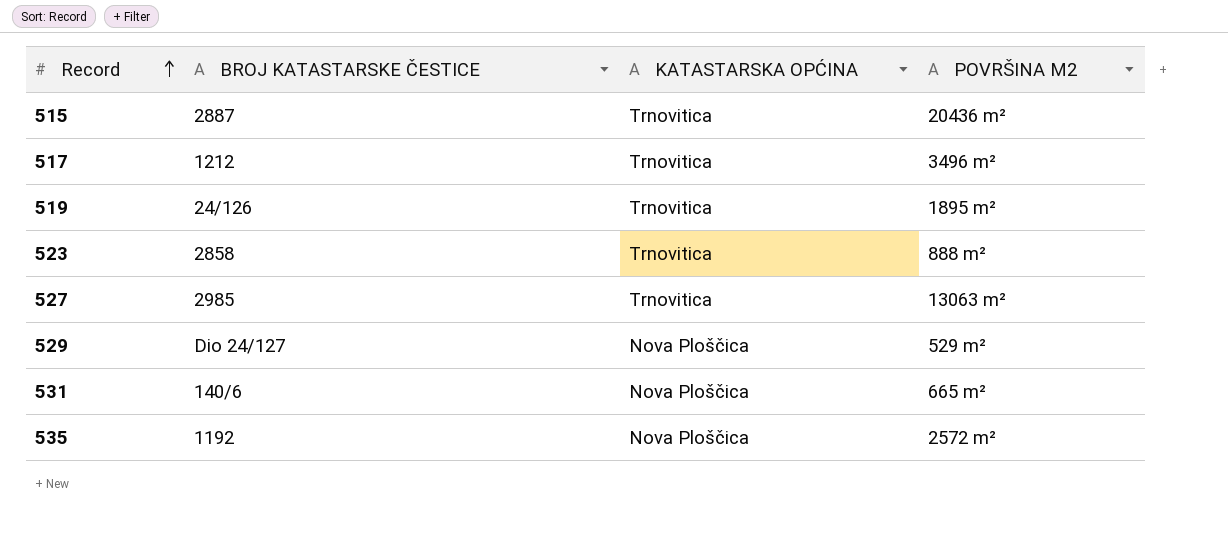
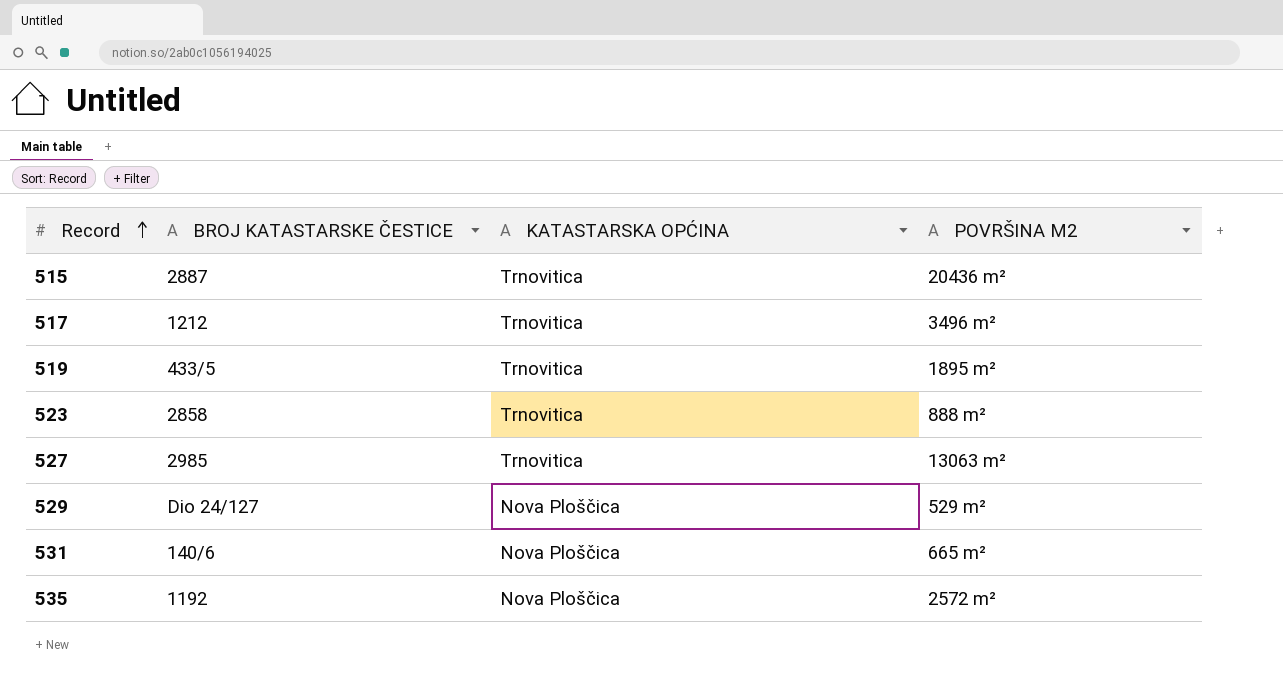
519 | BROJ KATASTARSKE ČESTICE: 24/126 -> 433/5

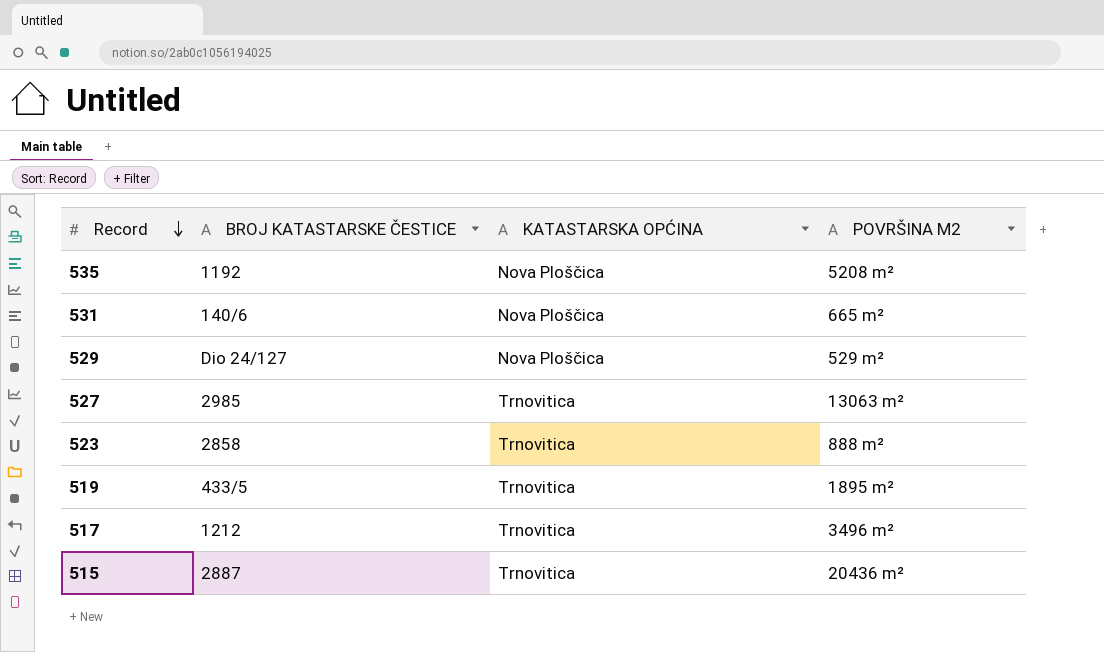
row order: Record ascending -> Record descending
535 | POVRŠINA M2: 2572 m² -> 5208 m²

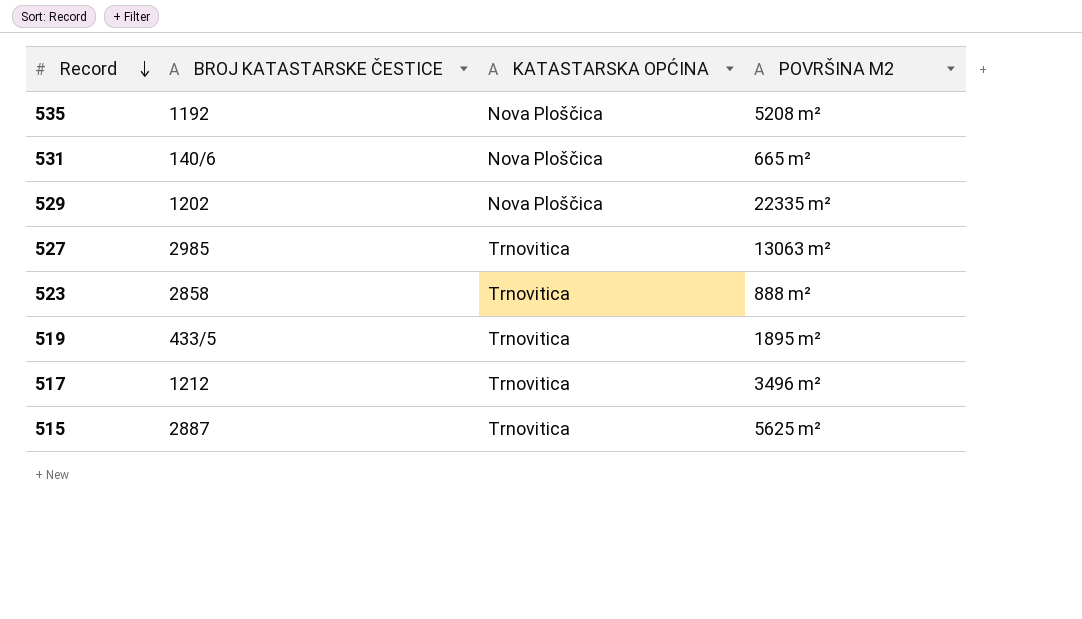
529 | BROJ KATASTARSKE ČESTICE: Dio 24/127 -> 1202
529 | POVRŠINA M2: 529 m² -> 22335 m²
515 | POVRŠINA M2: 20436 m² -> 5625 m²

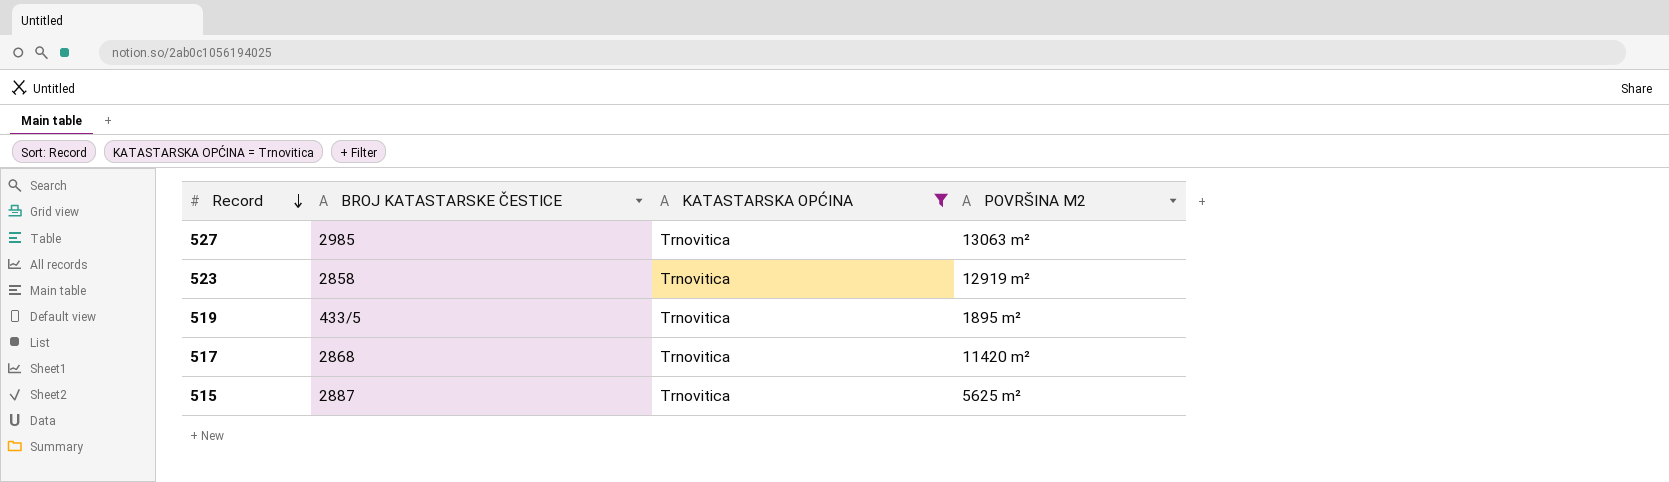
filter: none -> KATASTARSKA OPĆINA = Trnovitica
523 | POVRŠINA M2: 888 m² -> 12919 m²
517 | BROJ KATASTARSKE ČESTICE: 1212 -> 2868
517 | POVRŠINA M2: 3496 m² -> 11420 m²

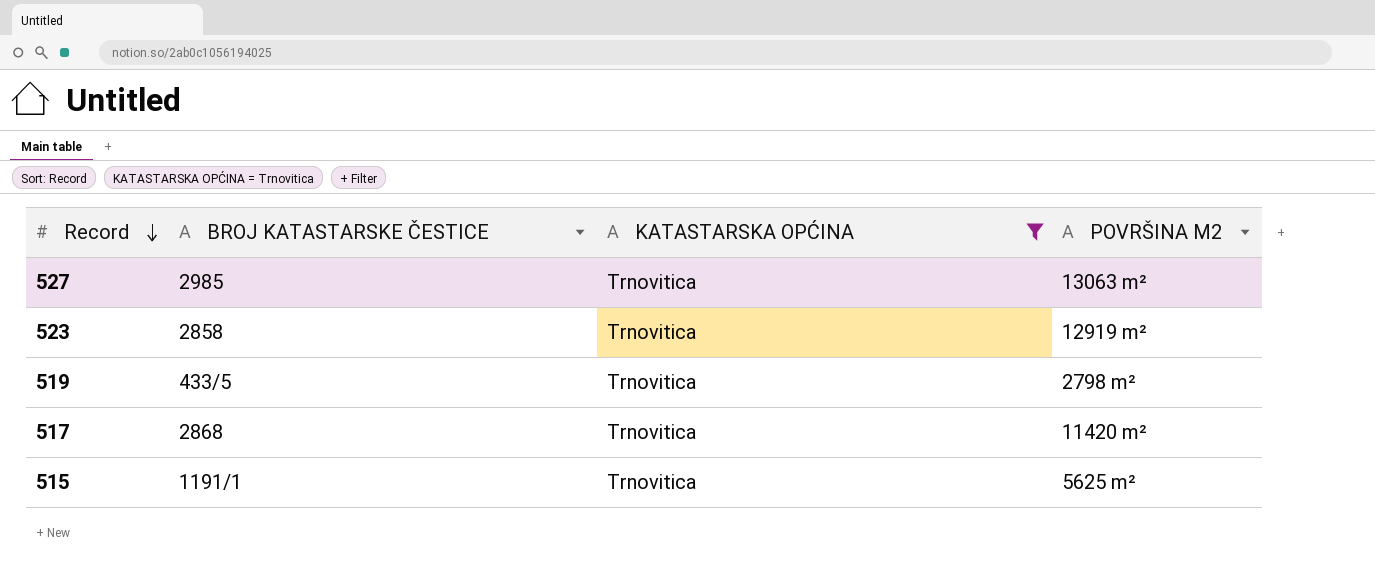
519 | POVRŠINA M2: 1895 m² -> 2798 m²
515 | BROJ KATASTARSKE ČESTICE: 2887 -> 1191/1

